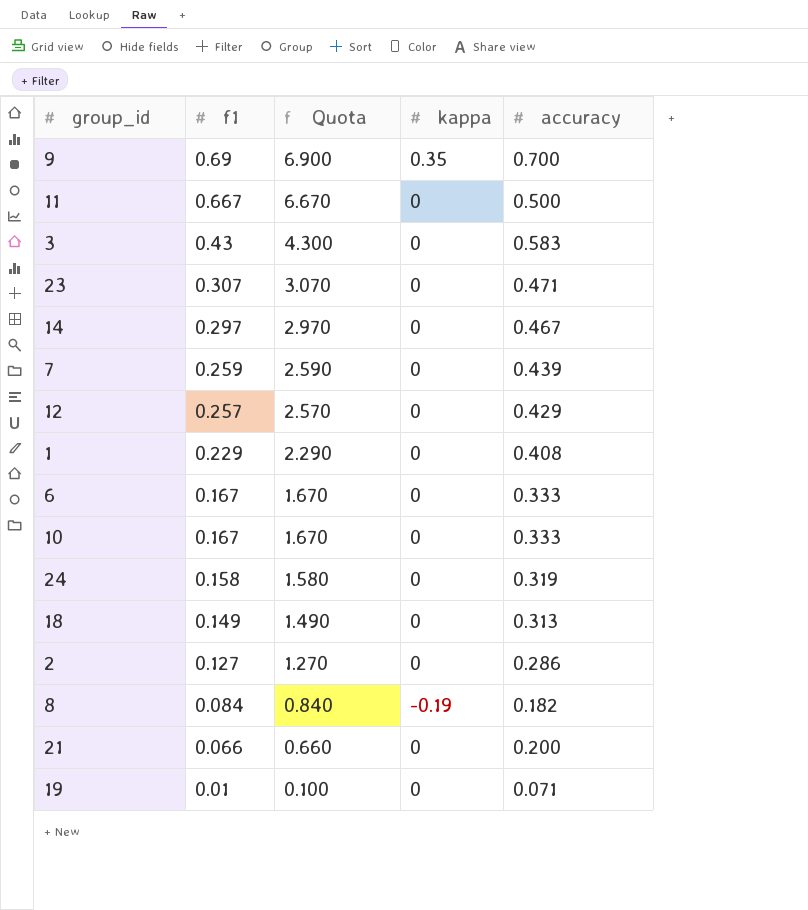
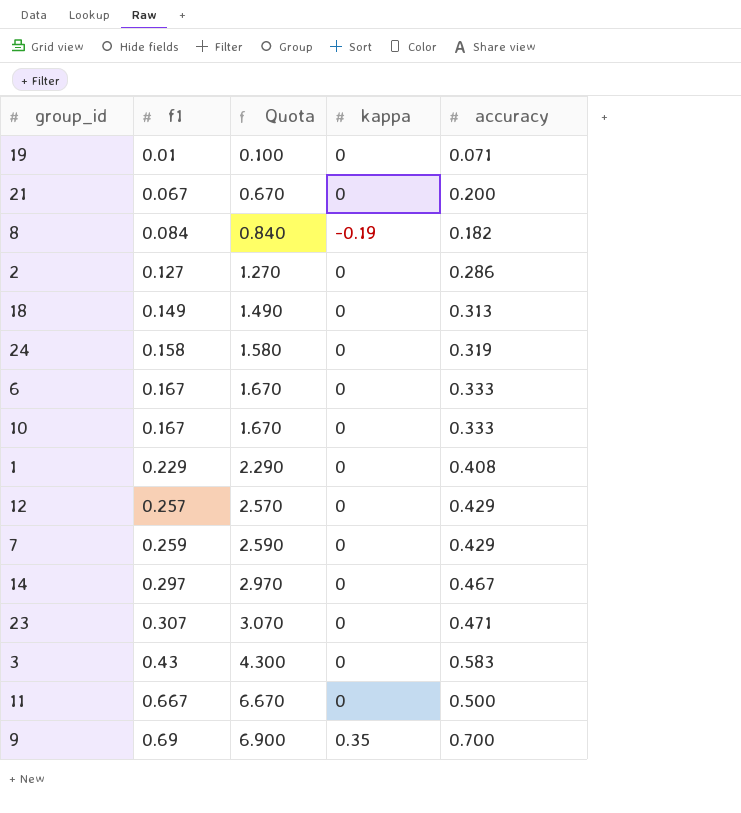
row order: f1 descending -> f1 ascending
21 | f1: 0.066 -> 0.067
21 | Quota: 0.660 -> 0.670
7 | accuracy: 0.439 -> 0.429

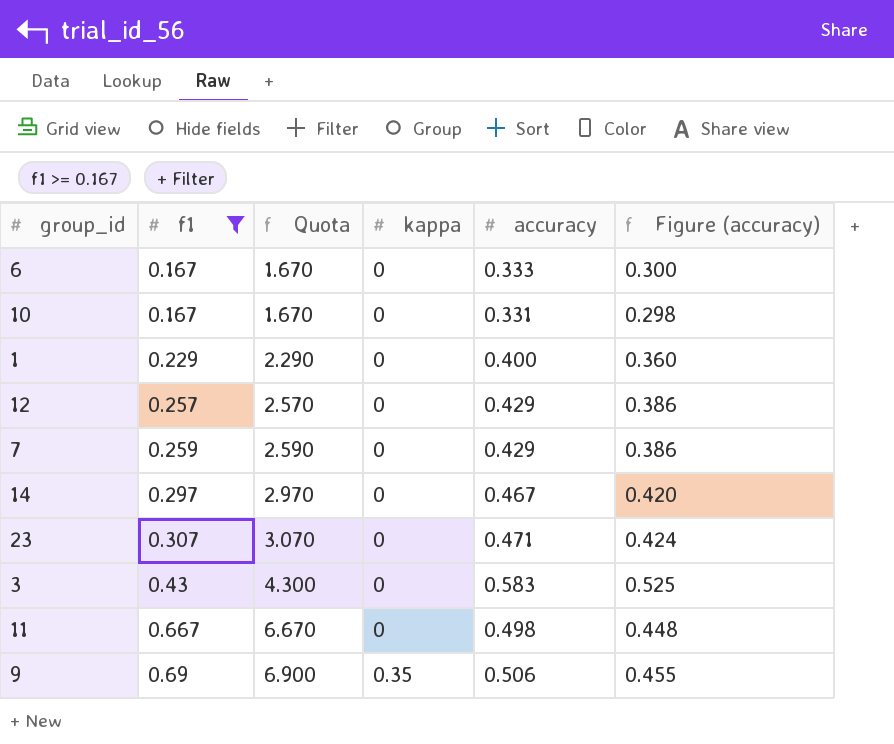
filter: none -> f1 >= 0.167
column Figure (accuracy) | formula: none -> [accuracy] * 0.9
10 | accuracy: 0.333 -> 0.331
1 | accuracy: 0.408 -> 0.400
11 | accuracy: 0.500 -> 0.498
9 | accuracy: 0.700 -> 0.506

